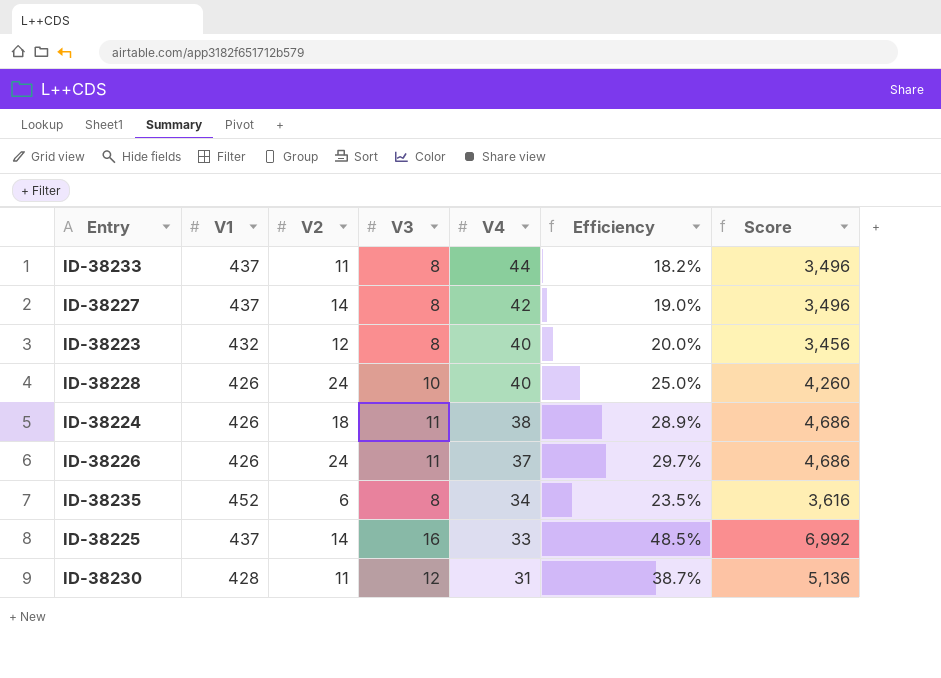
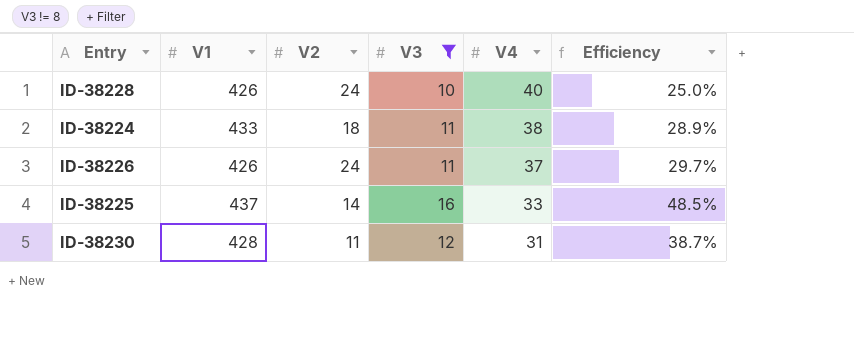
filter: none -> V3 != 8
column Score | formula: [V1] * [V3] -> none
ID-38224 | V1: 426 -> 433

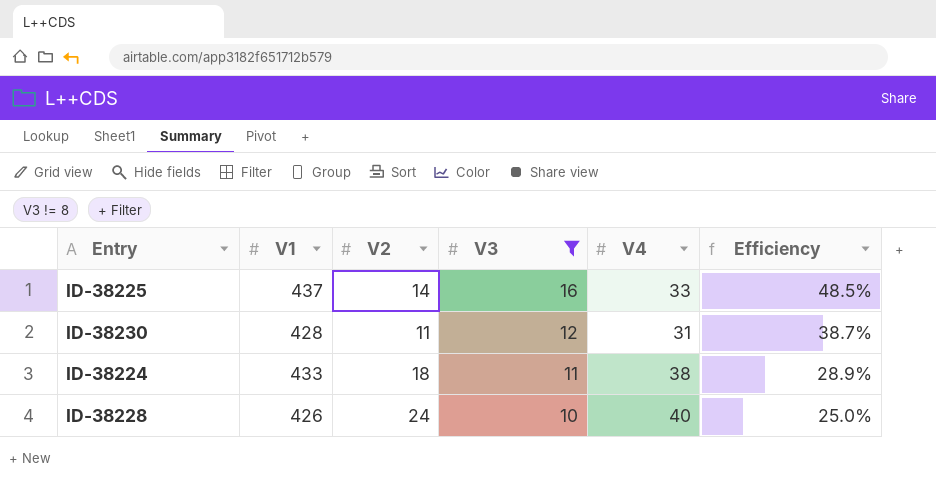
row order: V4 descending -> V3 descending
row ID-38226: 426 | 24 | 11 | 37 | 29.7% -> none

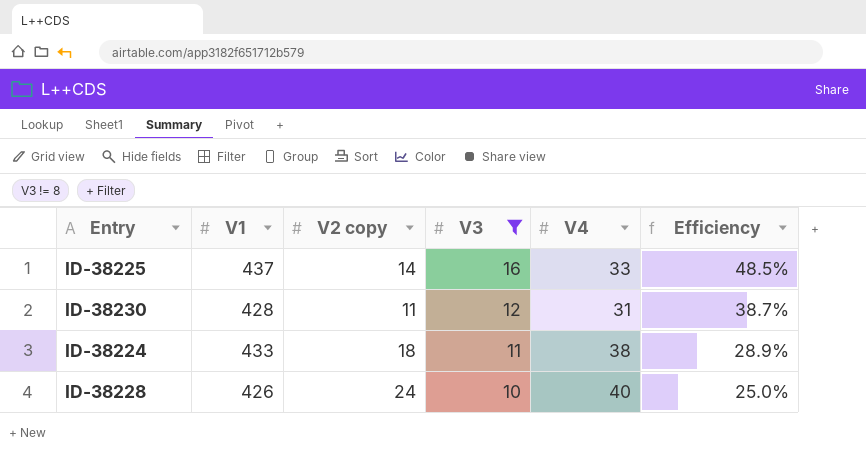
column name: V2 -> V2 copy

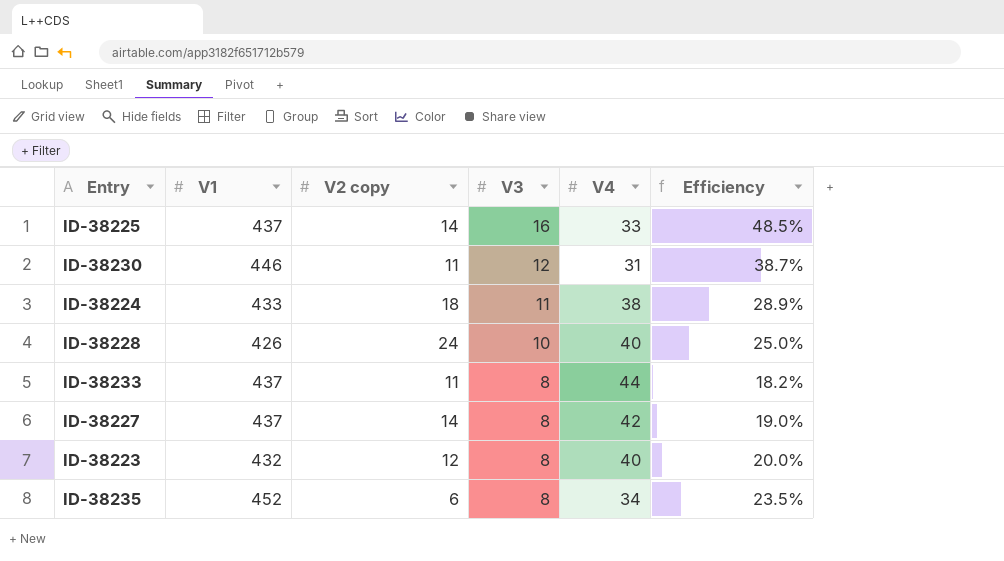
filter: V3 != 8 -> none
ID-38230 | V1: 428 -> 446

